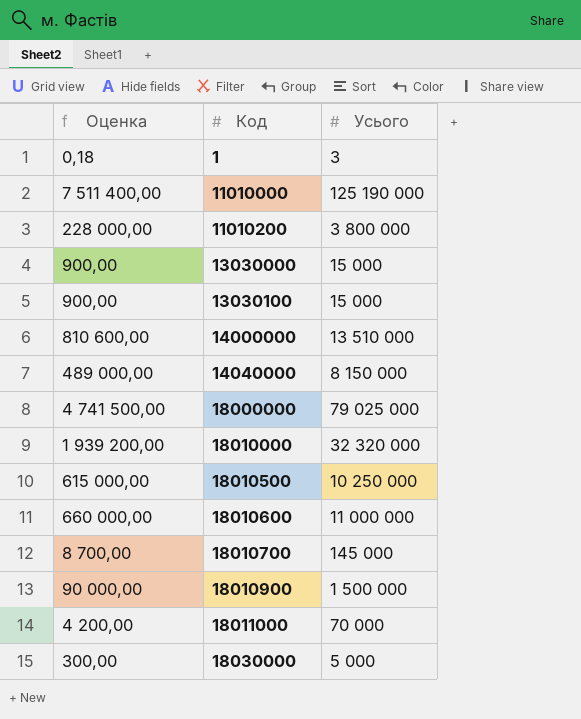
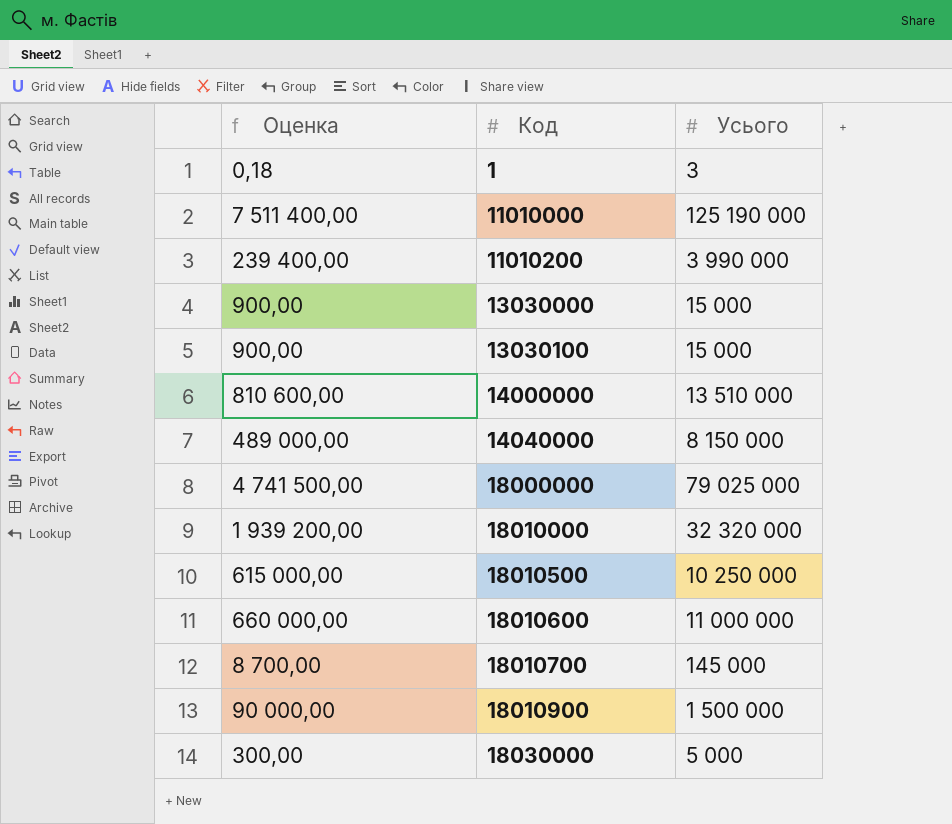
row 18011000: 4 200,00 | 70 000 -> none
11010200 | Оценка: 228 000,00 -> 239 400,00
11010200 | Усього: 3 800 000 -> 3 990 000

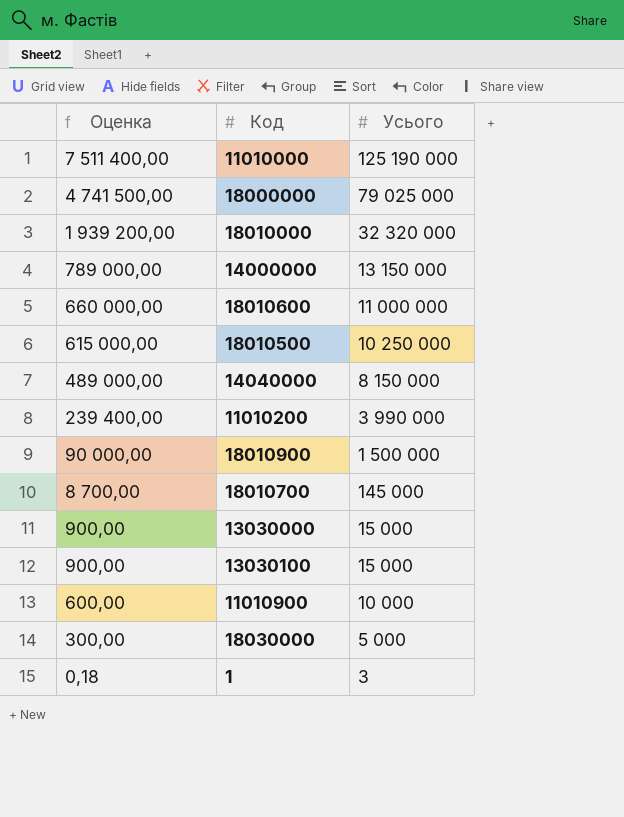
row order: Код ascending -> Оценка descending
14000000 | Оценка: 810 600,00 -> 789 000,00
14000000 | Усього: 13 510 000 -> 13 150 000
row 11010900: none -> 600,00 | 10 000

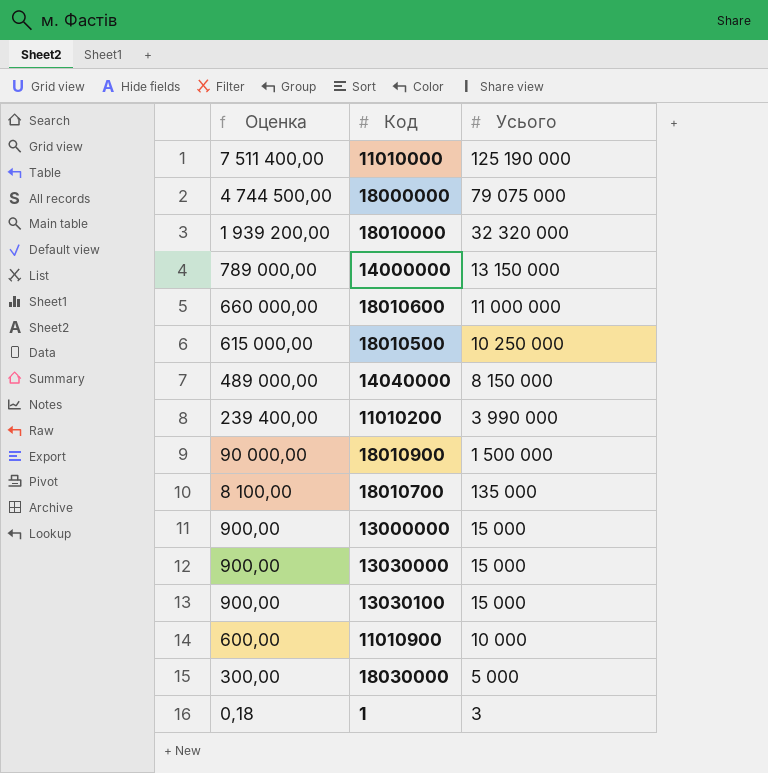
18000000 | Оценка: 4 741 500,00 -> 4 744 500,00
18000000 | Усього: 79 025 000 -> 79 075 000
18010700 | Оценка: 8 700,00 -> 8 100,00
18010700 | Усього: 145 000 -> 135 000
row 13000000: none -> 900,00 | 15 000

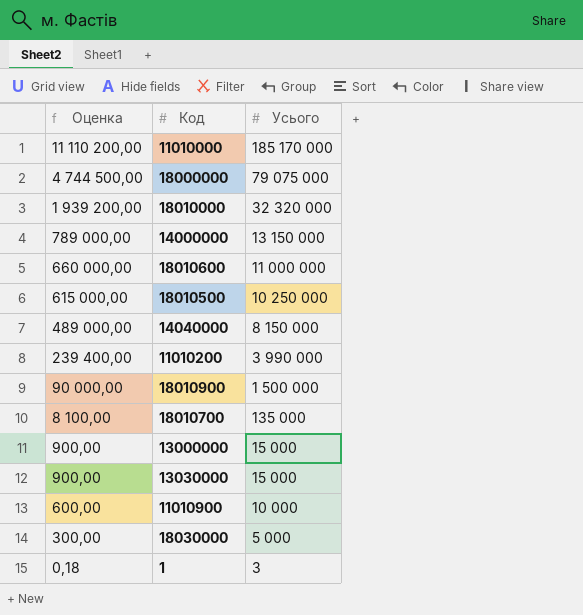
row 13030100: 900,00 | 15 000 -> none
11010000 | Оценка: 7 511 400,00 -> 11 110 200,00
11010000 | Усього: 125 190 000 -> 185 170 000

